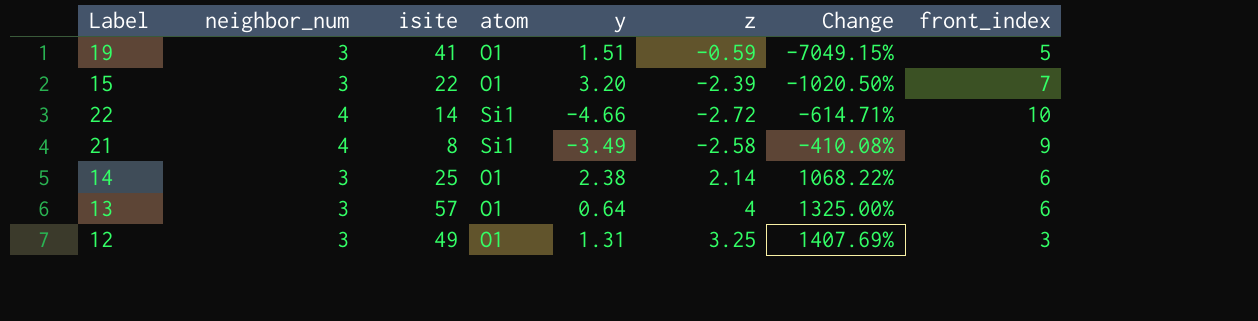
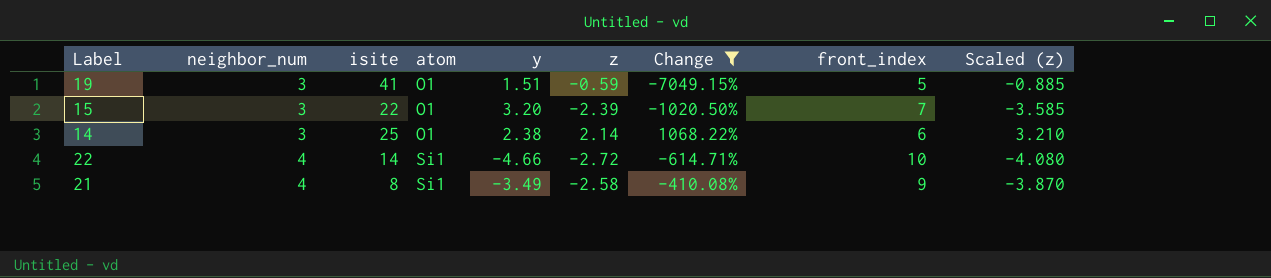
filter: none -> Change <= 1068.22%
row order: Change ascending -> neighbor_num ascending
column Scaled (z) | formula: none -> [z] * 1.5

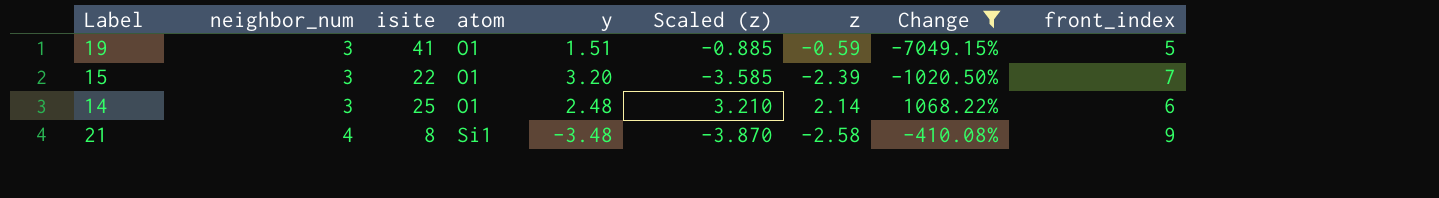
column Scaled (z) | position: 9 -> 6
row 22: 4 | 14 | Si1 | -4.66 | -2.72 | -614.71% | 10 | -4.080 -> none
14 | y: 2.38 -> 2.48
21 | y: -3.49 -> -3.48

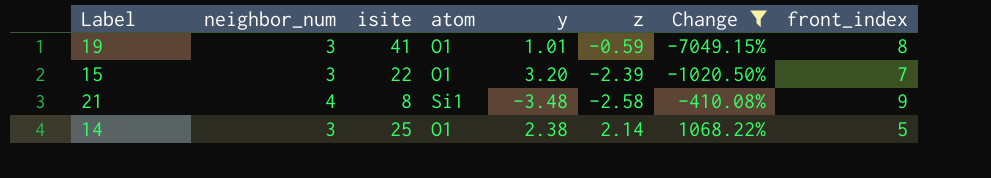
row order: neighbor_num ascending -> Change ascending
column Scaled (z) | formula: [z] * 1.5 -> none
19 | y: 1.51 -> 1.01
19 | front_index: 5 -> 8
14 | y: 2.48 -> 2.38
14 | front_index: 6 -> 5

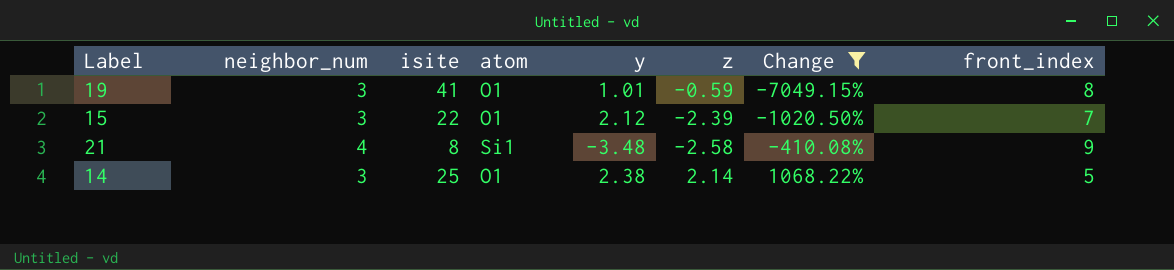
15 | y: 3.20 -> 2.12

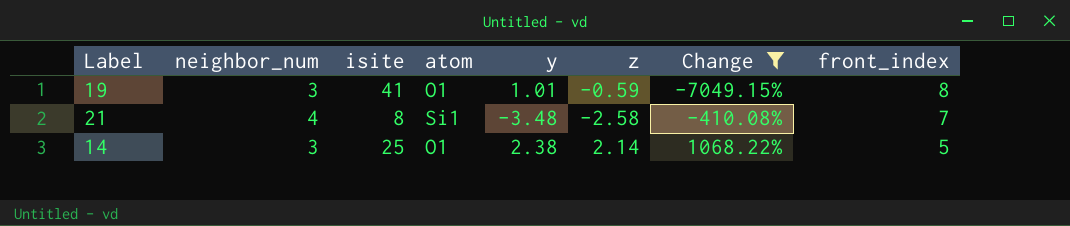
row 15: 3 | 22 | O1 | 2.12 | -2.39 | -1020.50% | 7 -> none
21 | front_index: 9 -> 7

